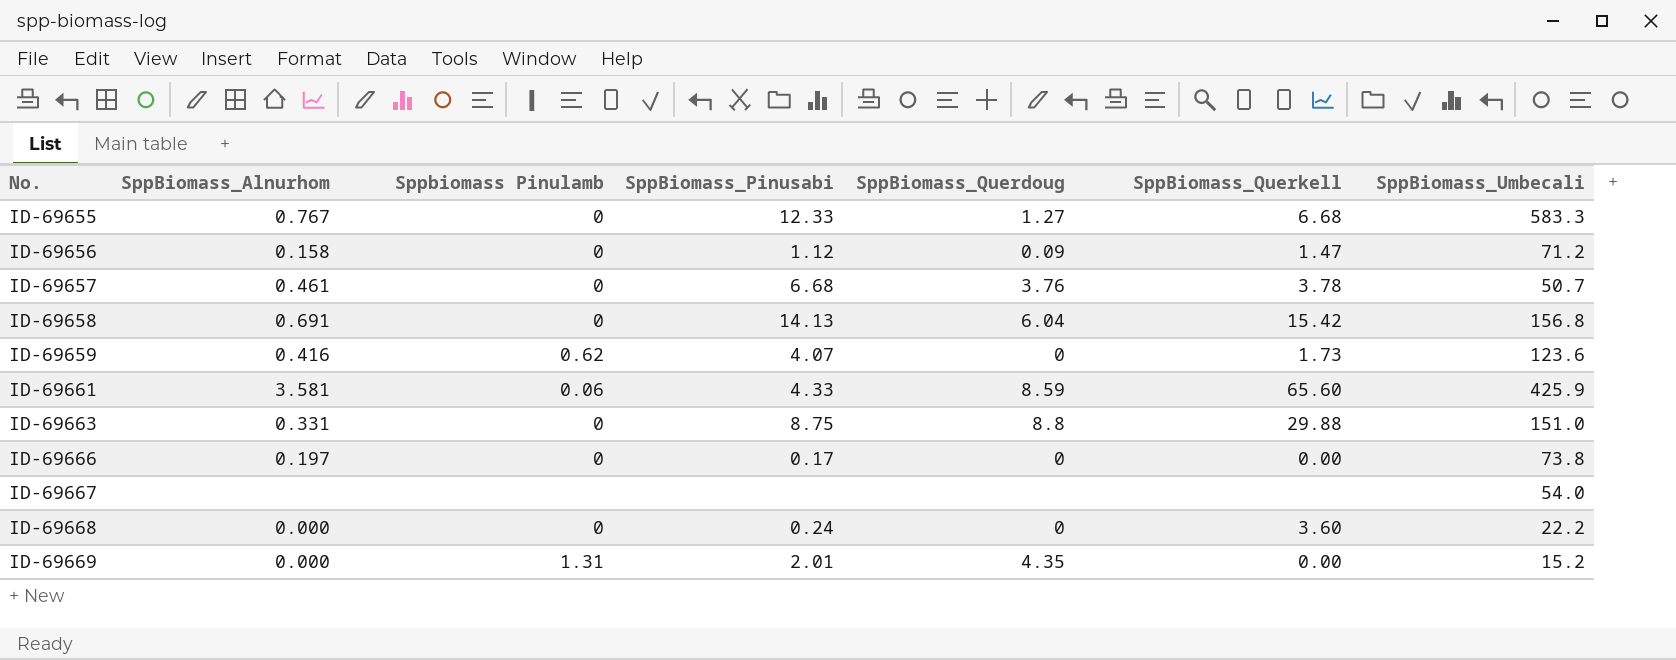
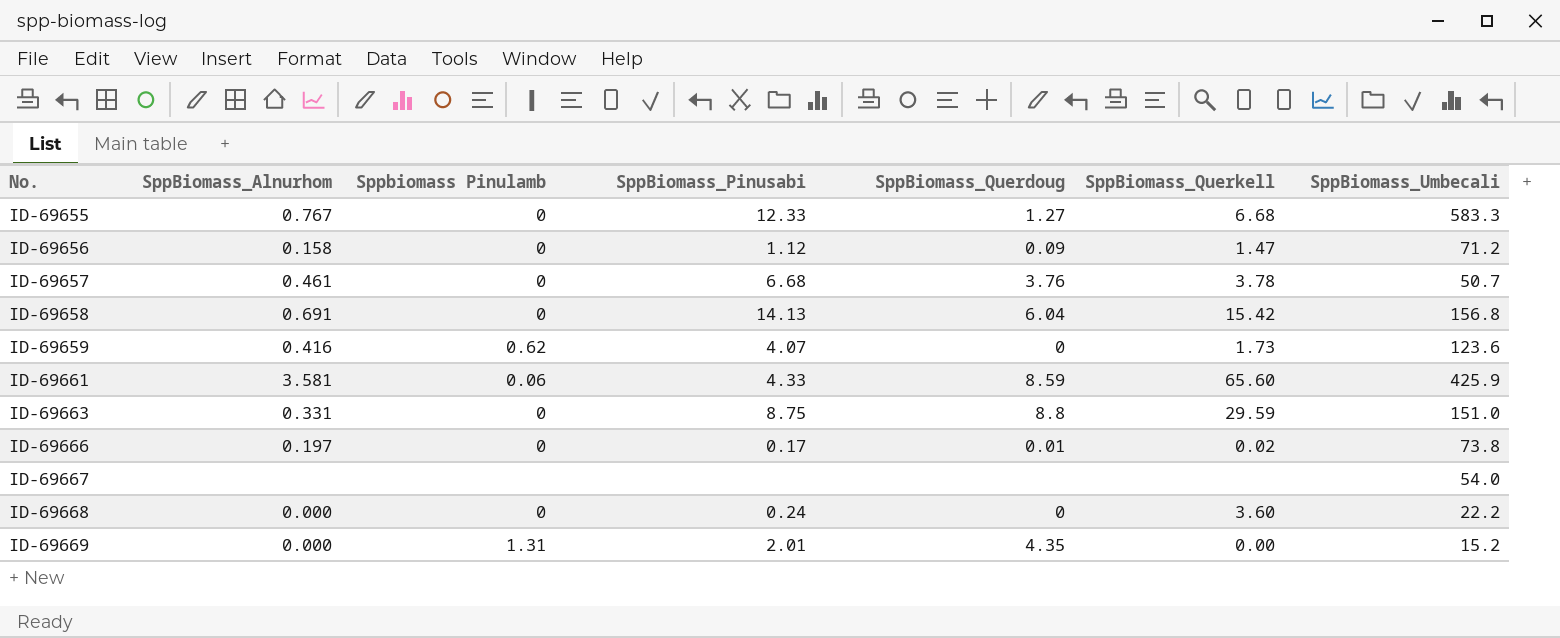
ID-69663 | SppBiomass_Querkell: 29.88 -> 29.59
ID-69666 | SppBiomass_Querdoug: 0 -> 0.01
ID-69666 | SppBiomass_Querkell: 0.00 -> 0.02

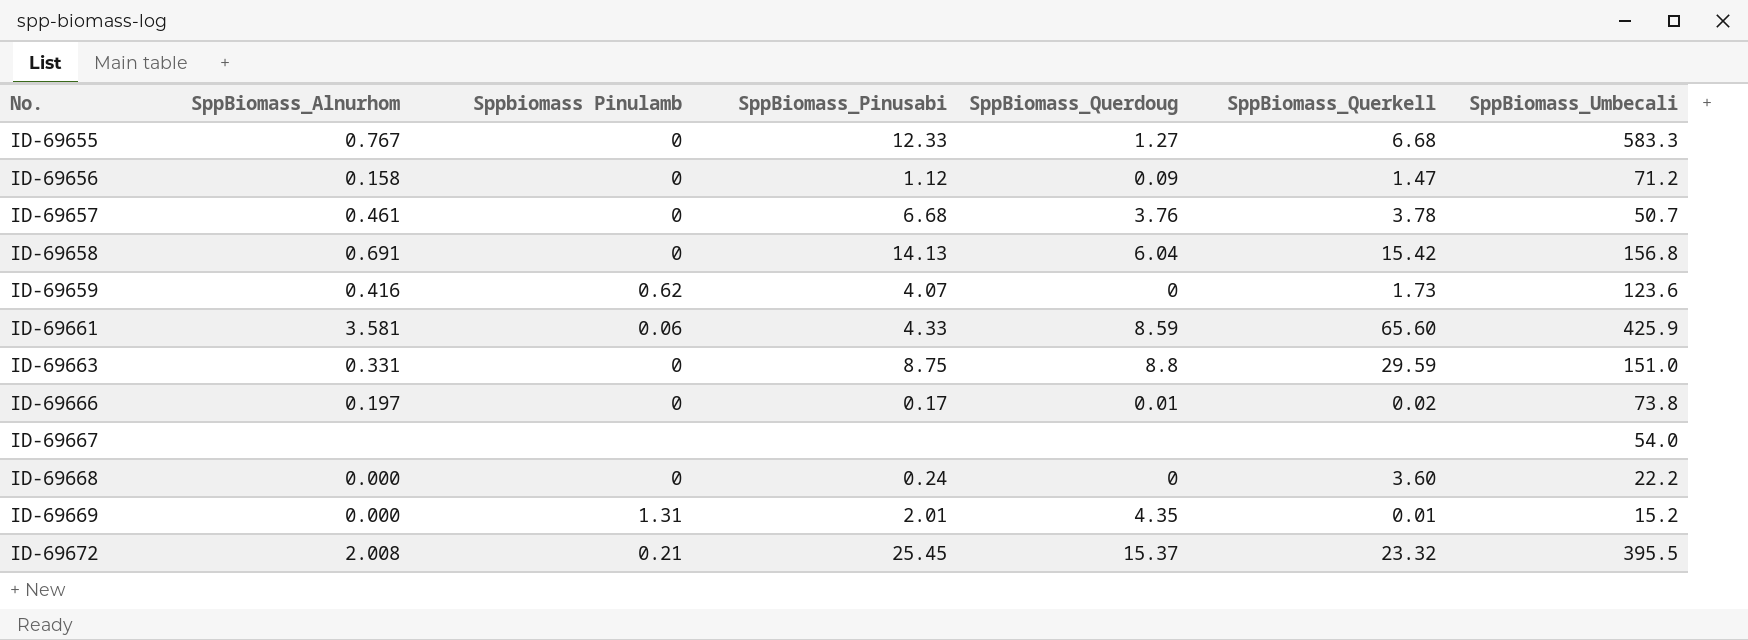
ID-69669 | SppBiomass_Querkell: 0.00 -> 0.01
row ID-69672: none -> 2.008 | 0.21 | 25.45 | 15.37 | 23.32 | 395.5

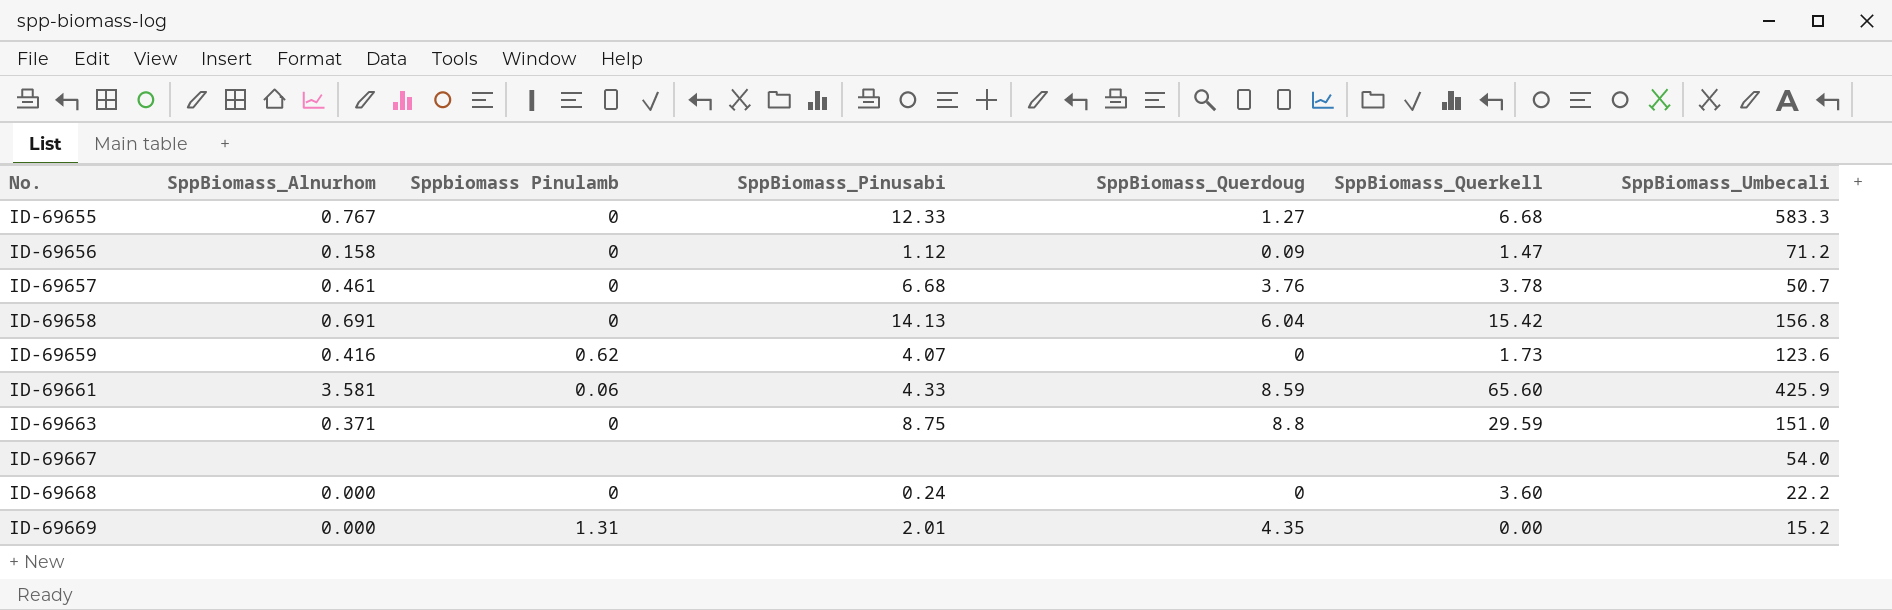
row ID-69666: 0.197 | 0 | 0.17 | 0.01 | 0.02 | 73.8 -> none
row ID-69672: 2.008 | 0.21 | 25.45 | 15.37 | 23.32 | 395.5 -> none
ID-69663 | SppBiomass_Alnurhom: 0.331 -> 0.371
ID-69669 | SppBiomass_Querkell: 0.01 -> 0.00

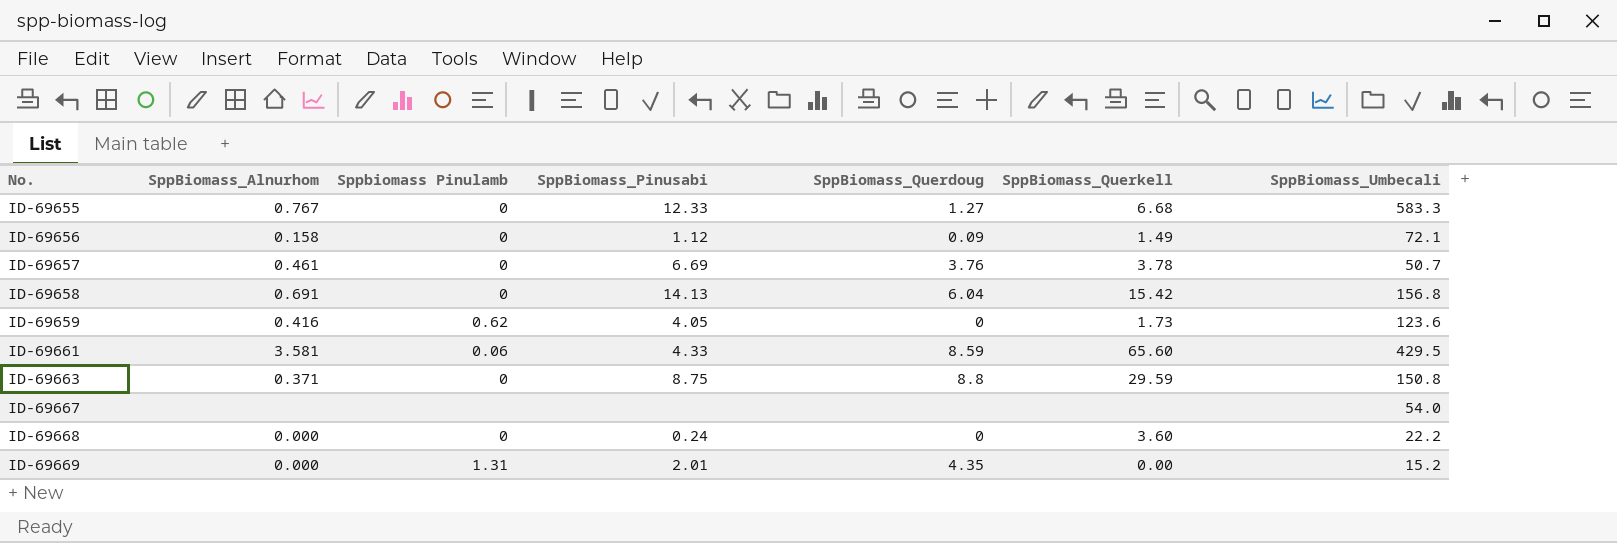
ID-69656 | SppBiomass_Querkell: 1.47 -> 1.49
ID-69656 | SppBiomass_Umbecali: 71.2 -> 72.1
ID-69657 | SppBiomass_Pinusabi: 6.68 -> 6.69
ID-69659 | SppBiomass_Pinusabi: 4.07 -> 4.05
ID-69661 | SppBiomass_Umbecali: 425.9 -> 429.5
ID-69663 | SppBiomass_Umbecali: 151.0 -> 150.8

